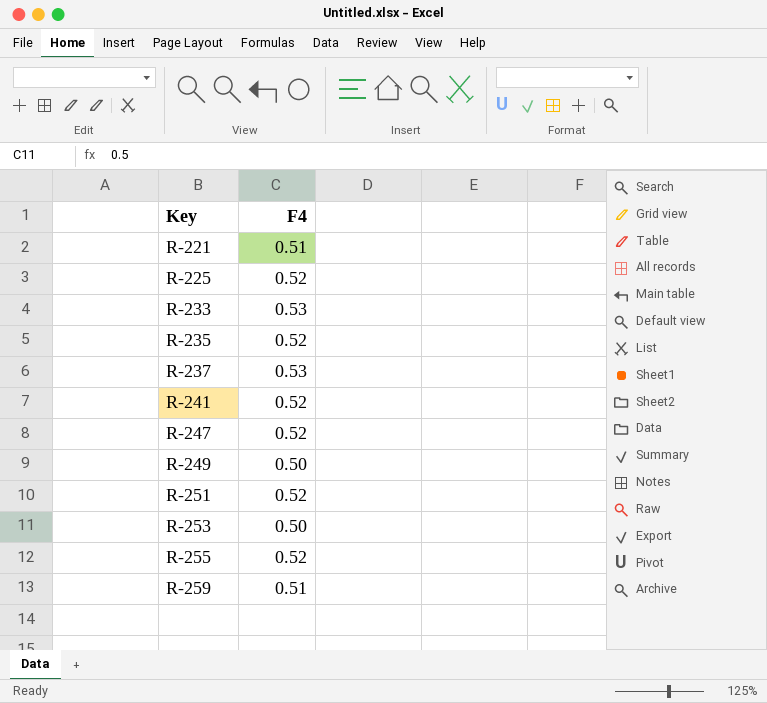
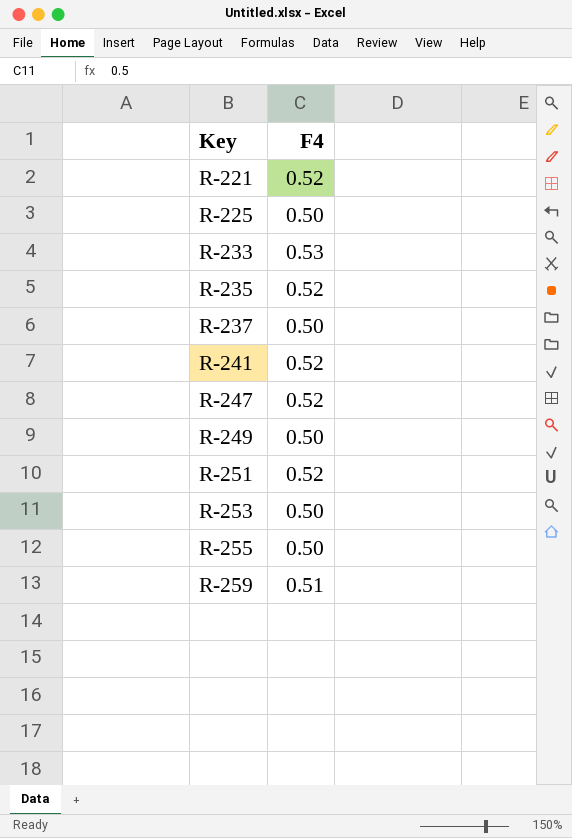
R-221 | F4: 0.51 -> 0.52
R-225 | F4: 0.52 -> 0.50
R-237 | F4: 0.53 -> 0.50
R-255 | F4: 0.52 -> 0.50

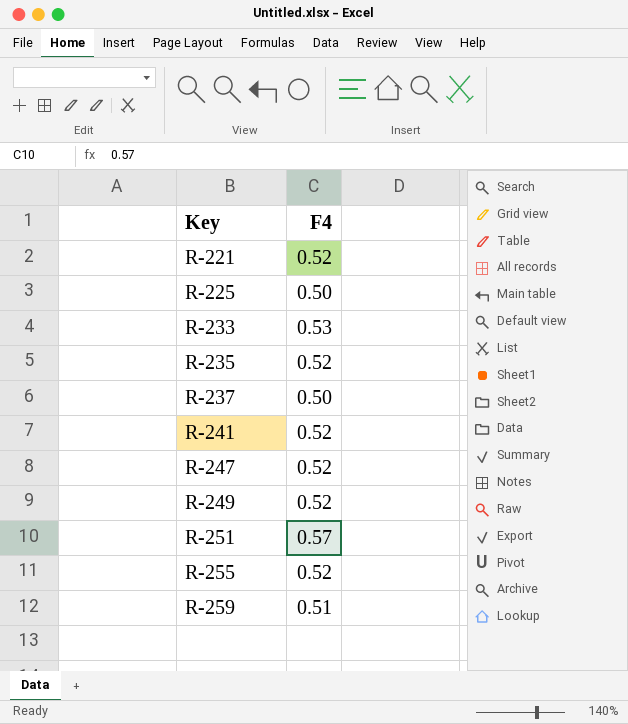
row R-253: 0.50 -> none
R-249 | F4: 0.50 -> 0.52
R-251 | F4: 0.52 -> 0.57
R-255 | F4: 0.50 -> 0.52

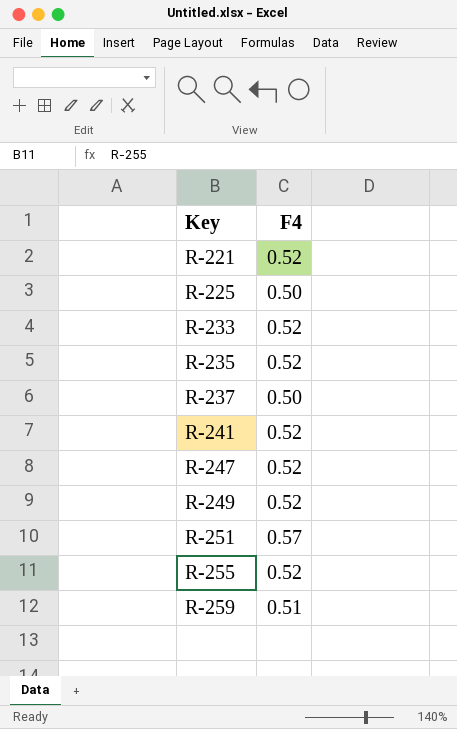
R-233 | F4: 0.53 -> 0.52

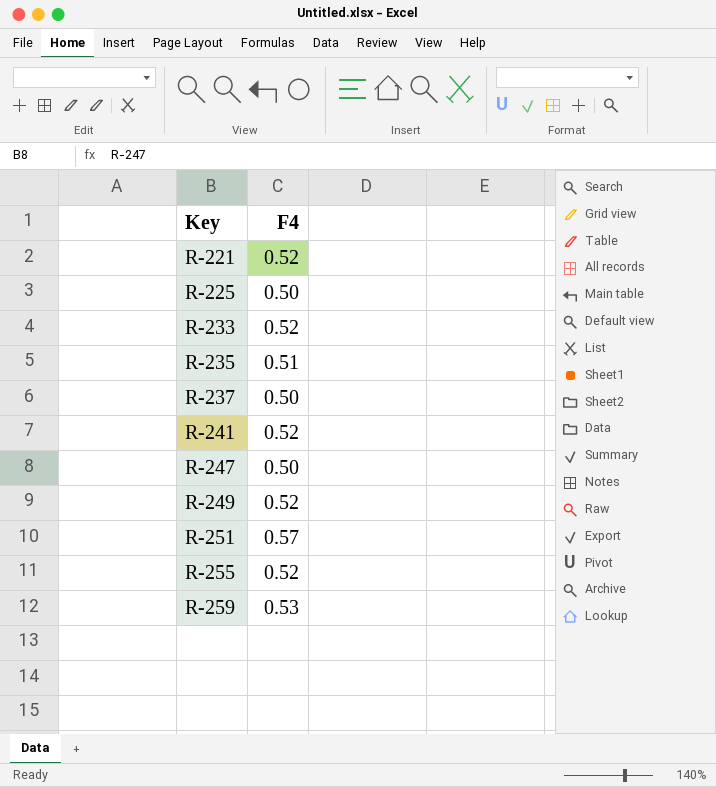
R-235 | F4: 0.52 -> 0.51
R-247 | F4: 0.52 -> 0.50
R-259 | F4: 0.51 -> 0.53

